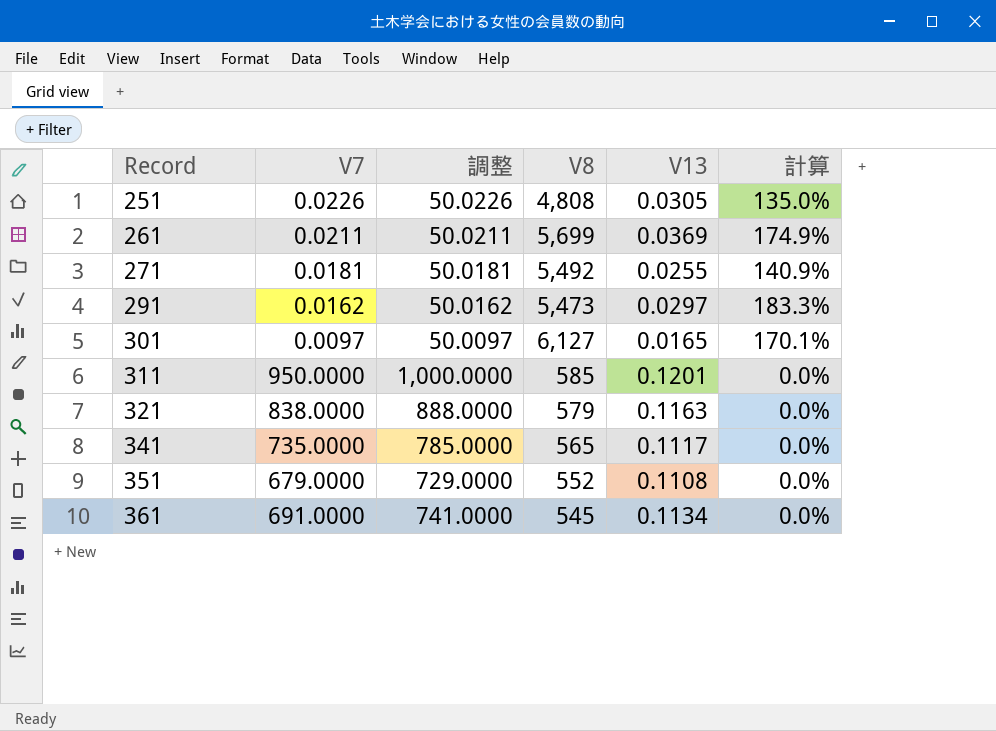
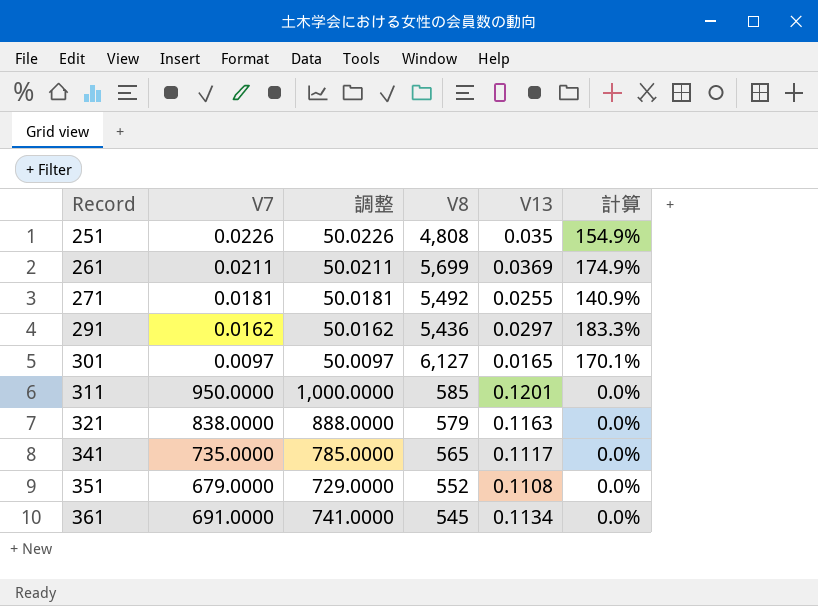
251 | V13: 0.0305 -> 0.035
251 | 計算: 135.0% -> 154.9%
291 | V8: 5,473 -> 5,436

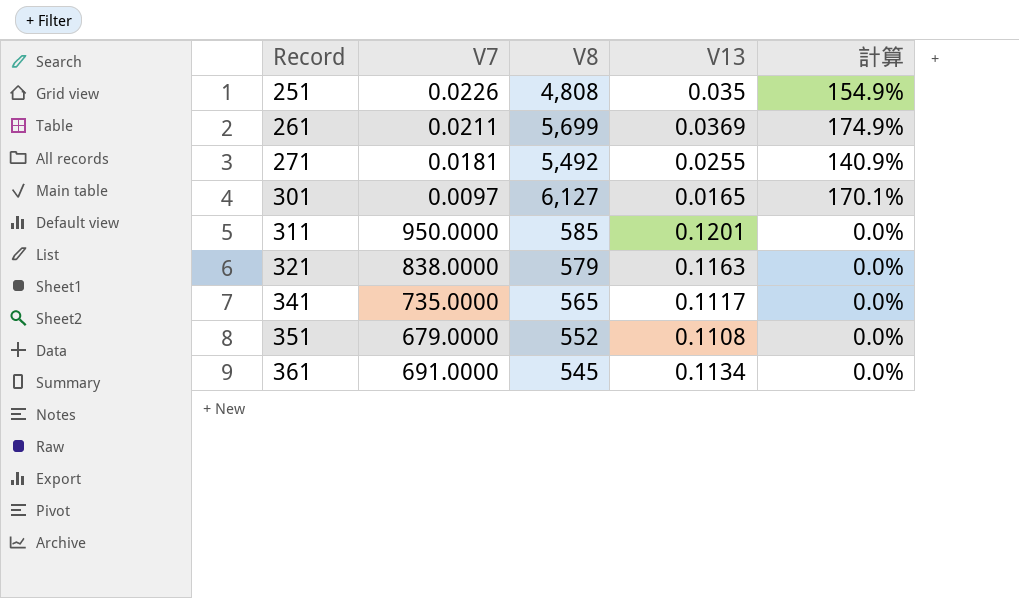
column 調整 | formula: [V7] + 50 -> none
row 291: 0.0162 | 50.0162 | 5,436 | 0.0297 | 183.3% -> none

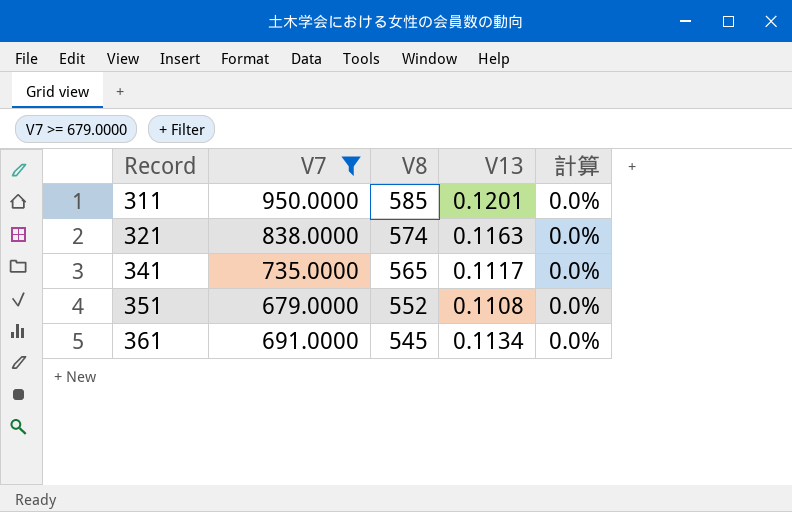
filter: none -> V7 >= 679.0000
321 | V8: 579 -> 574

